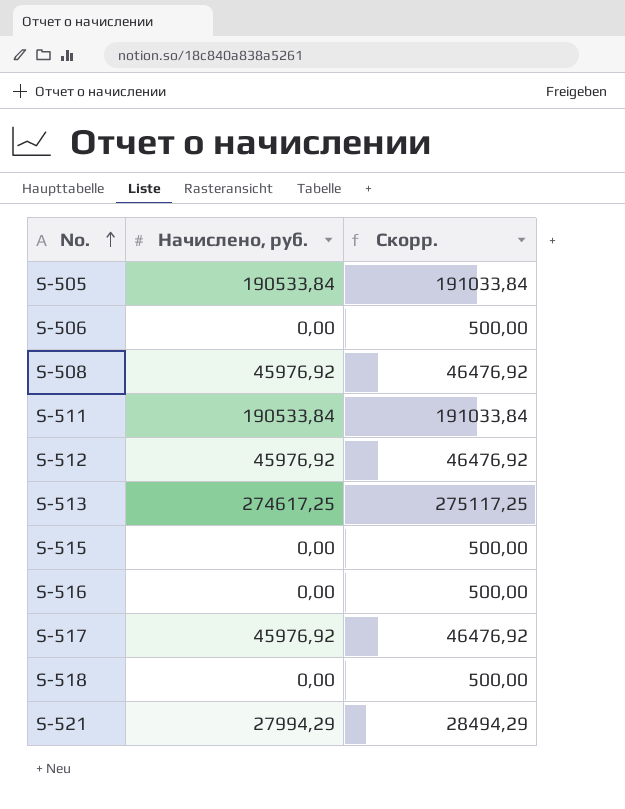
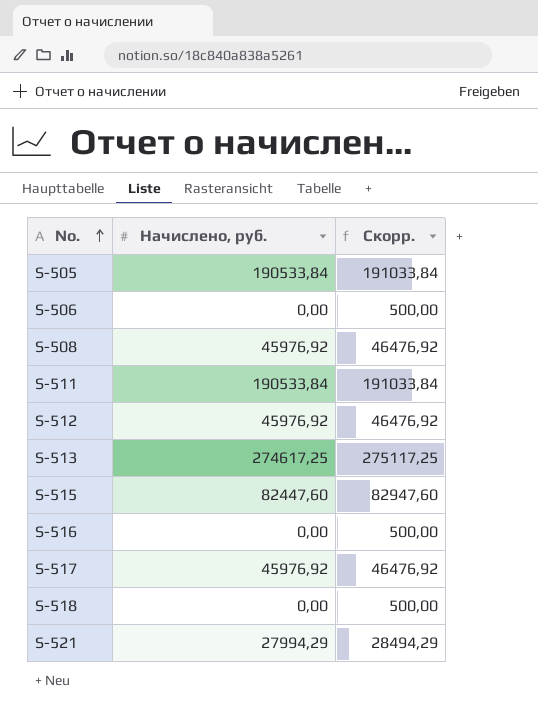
S-515 | Начислено, руб.: 0,00 -> 82447,60
S-515 | Скорр.: 500,00 -> 82947,60

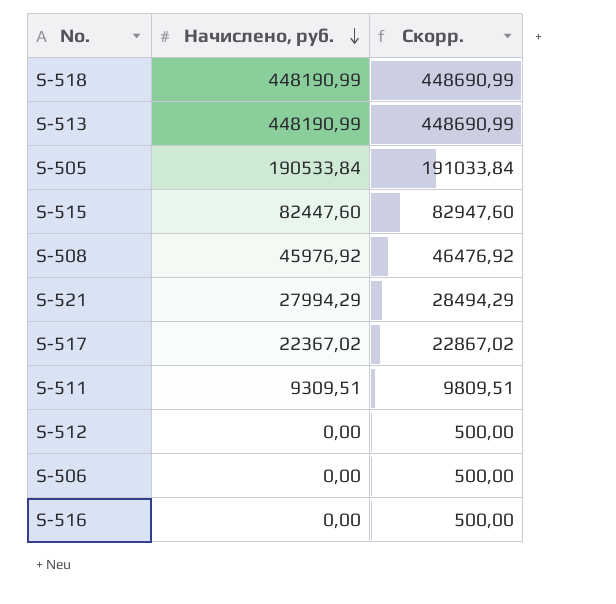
row order: No. ascending -> Начислено, руб. descending
S-518 | Начислено, руб.: 0,00 -> 448190,99
S-518 | Скорр.: 500,00 -> 448690,99
S-513 | Начислено, руб.: 274617,25 -> 448190,99
S-513 | Скорр.: 275117,25 -> 448690,99
S-517 | Начислено, руб.: 45976,92 -> 22367,02
S-517 | Скорр.: 46476,92 -> 22867,02
S-511 | Начислено, руб.: 190533,84 -> 9309,51
S-511 | Скорр.: 191033,84 -> 9809,51
S-512 | Начислено, руб.: 45976,92 -> 0,00
S-512 | Скорр.: 46476,92 -> 500,00

